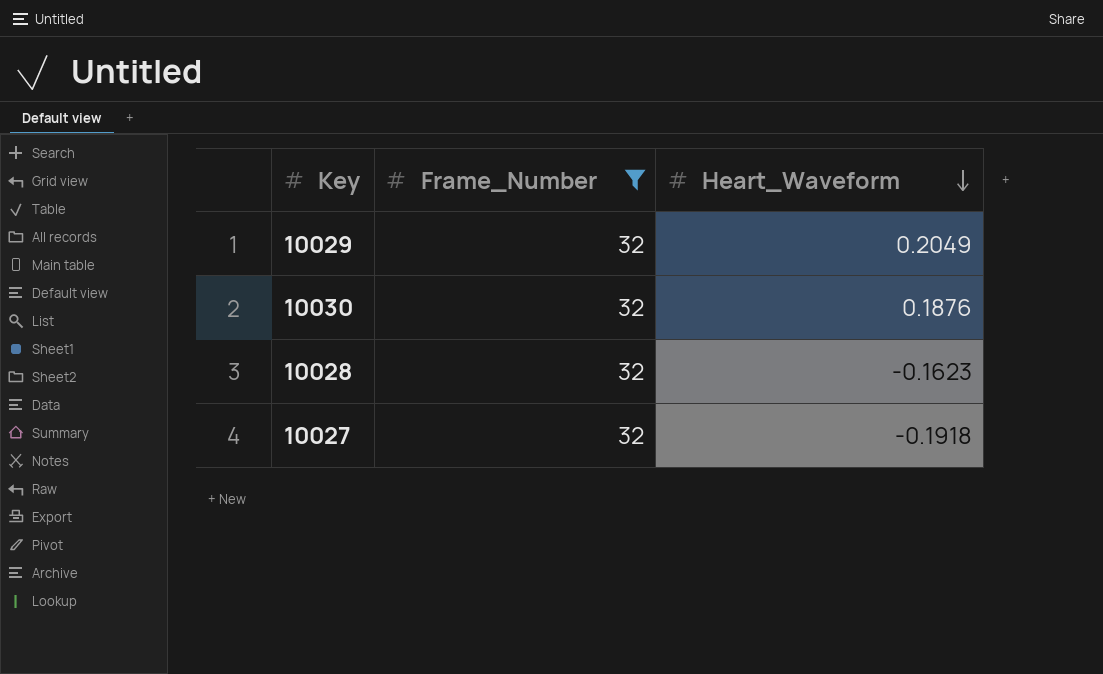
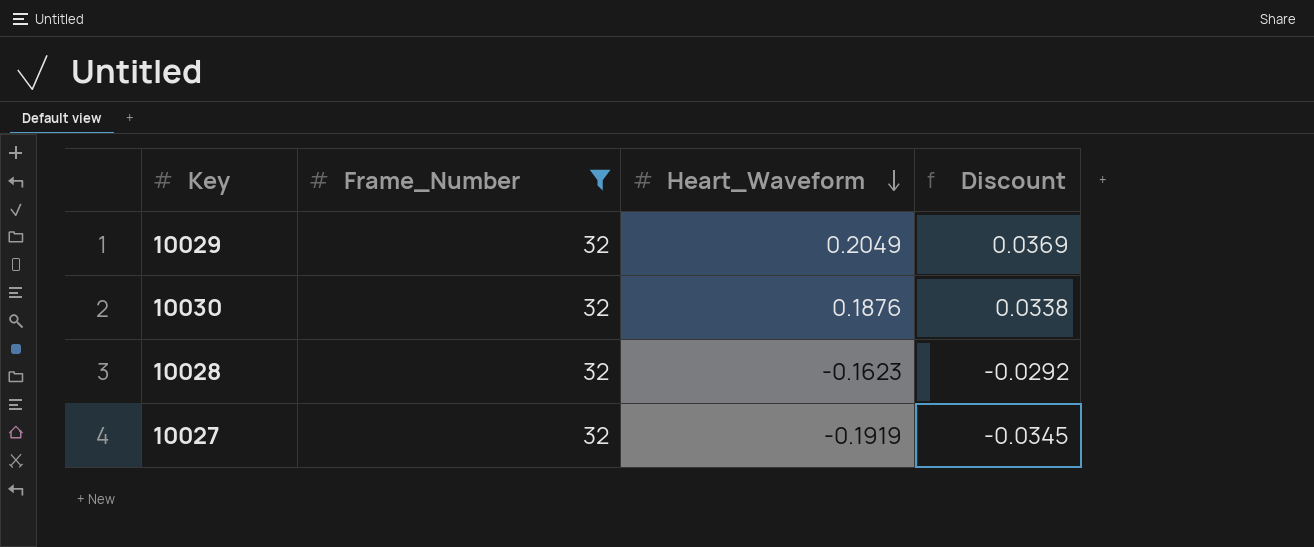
column Discount | formula: none -> [Heart_Waveform] * 0.18
10027 | Heart_Waveform: -0.1918 -> -0.1919

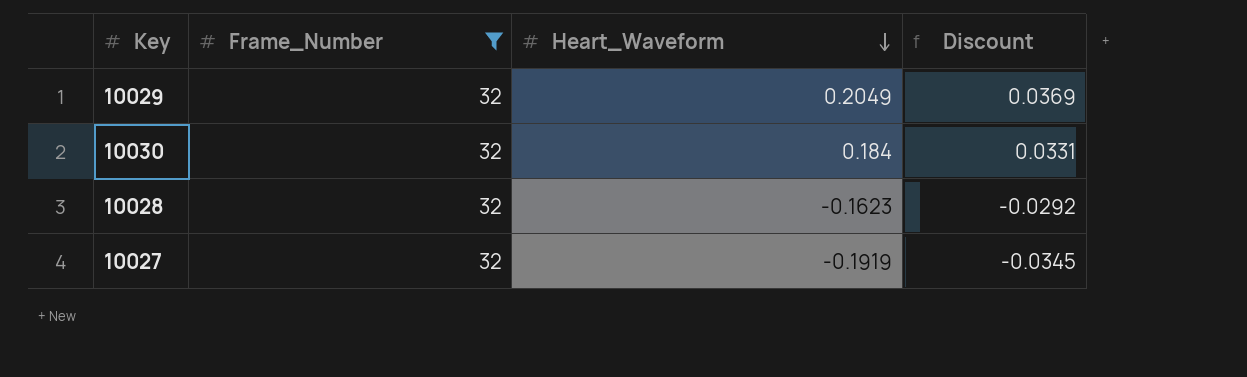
10030 | Heart_Waveform: 0.1876 -> 0.184
10030 | Discount: 0.0338 -> 0.0331

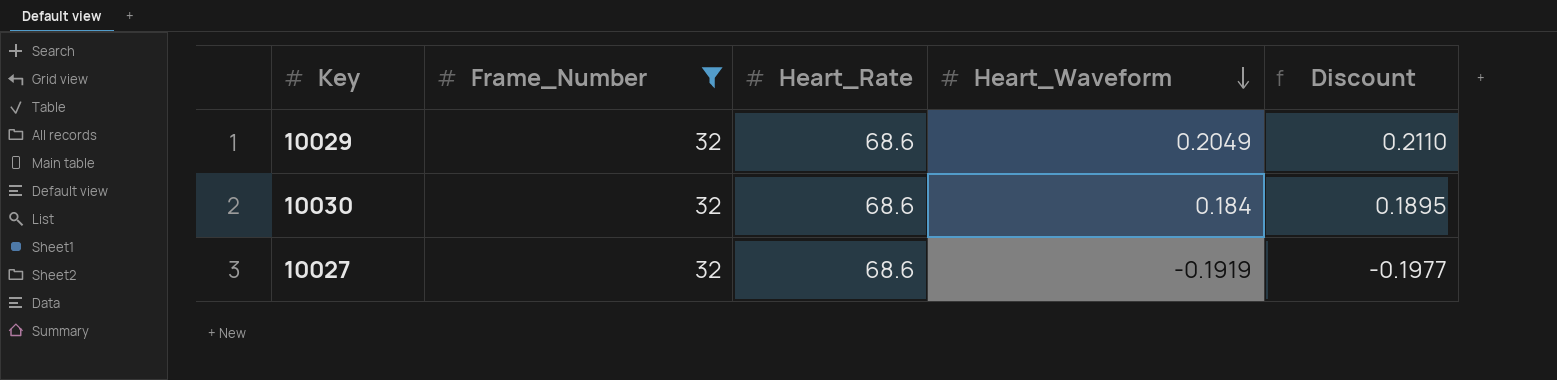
column Heart_Rate | position: none -> 3
column Discount | formula: [Heart_Waveform] * 0.18 -> [Heart_Waveform] * 1.03
row 10028: 32 | -0.1623 | -0.0292 -> none

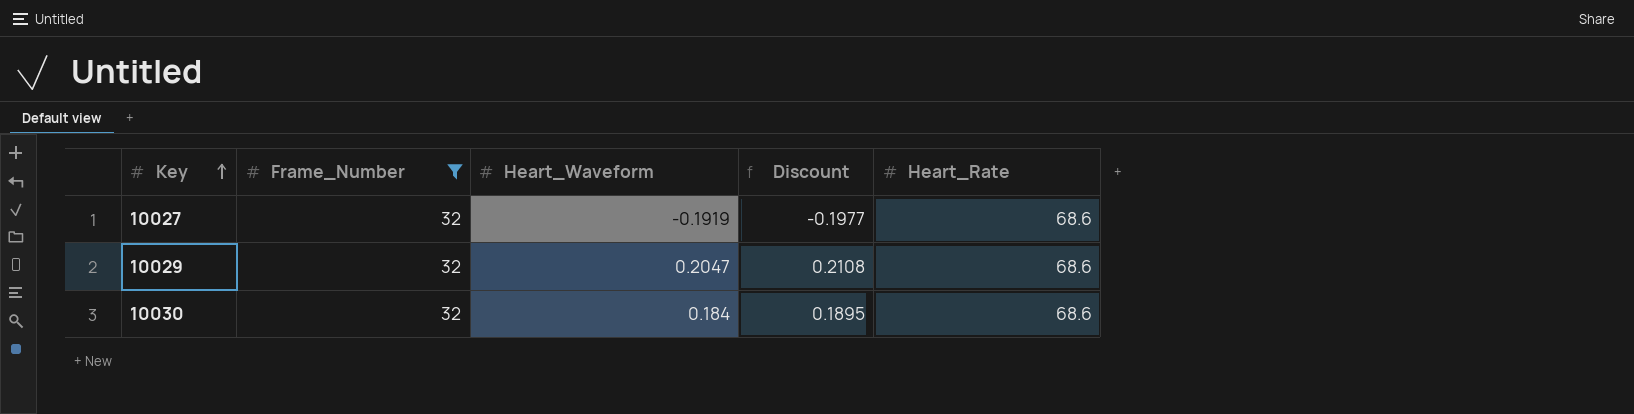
row order: Heart_Waveform descending -> Key ascending
column Heart_Rate | position: 3 -> 5
10029 | Heart_Waveform: 0.2049 -> 0.2047
10029 | Discount: 0.2110 -> 0.2108

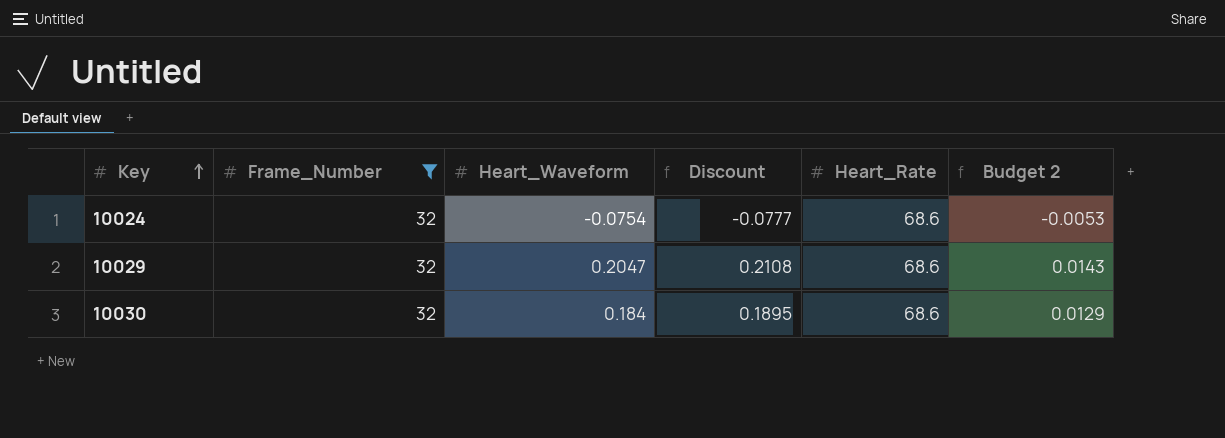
column Budget 2 | formula: none -> [Heart_Waveform] * 0.07
row 10027: 32 | -0.1919 | -0.1977 | 68.6 -> none
row 10024: none -> 32 | -0.0754 | -0.0777 | 68.6 | -0.0053

